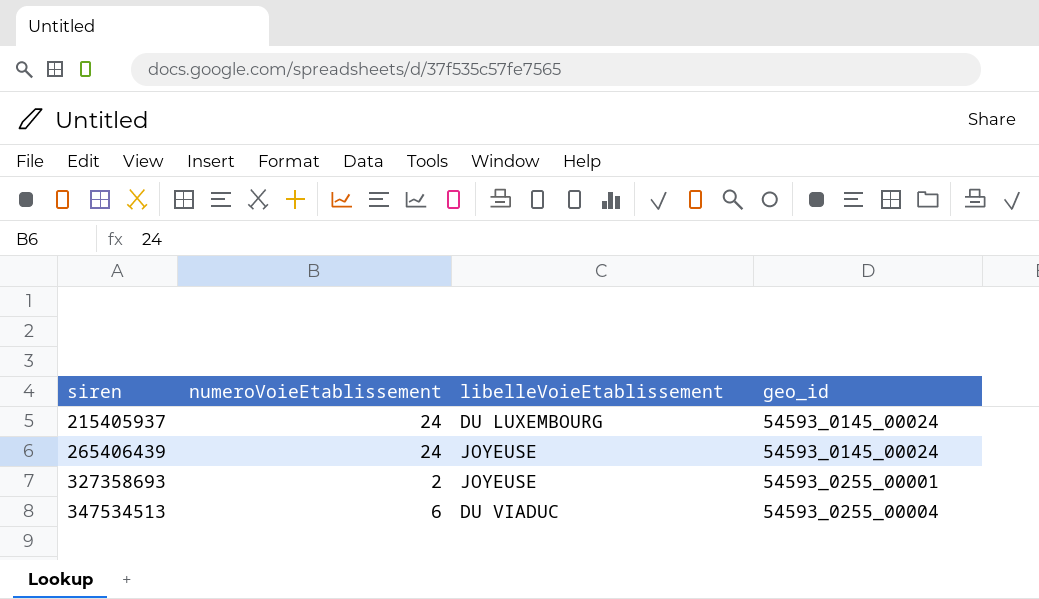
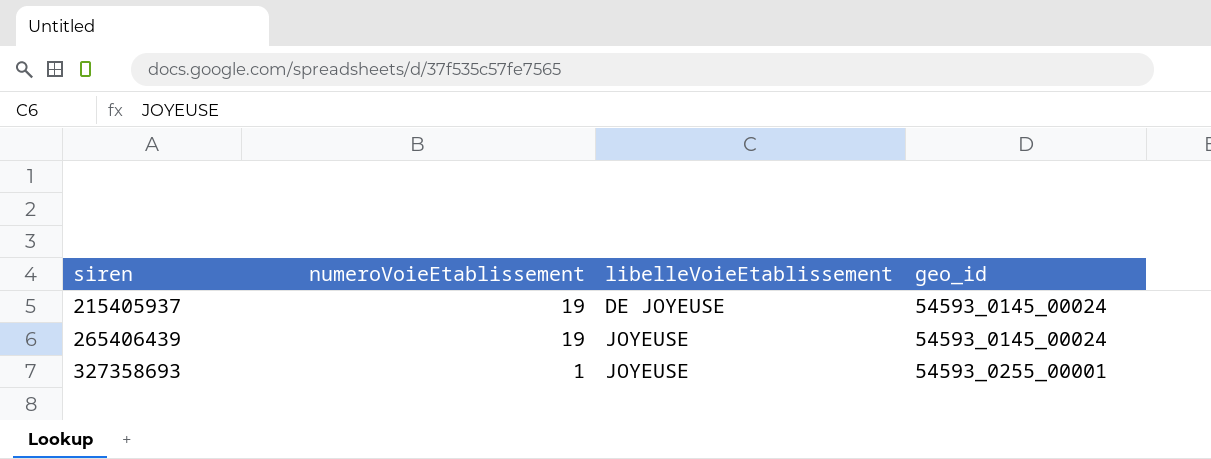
row 347534513: 6 | DU VIADUC | 54593_0255_00004 -> none
215405937 | numeroVoieEtablissement: 24 -> 19
215405937 | libelleVoieEtablissement: DU LUXEMBOURG -> DE JOYEUSE
265406439 | numeroVoieEtablissement: 24 -> 19
327358693 | numeroVoieEtablissement: 2 -> 1

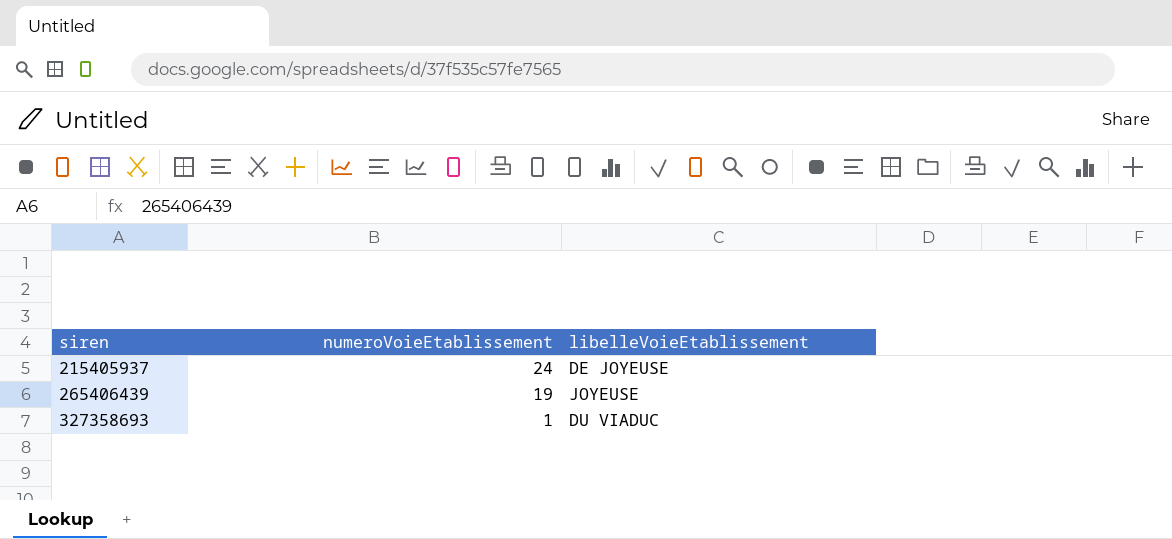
column geo_id | position: 4 -> none
215405937 | numeroVoieEtablissement: 19 -> 24
327358693 | libelleVoieEtablissement: JOYEUSE -> DU VIADUC

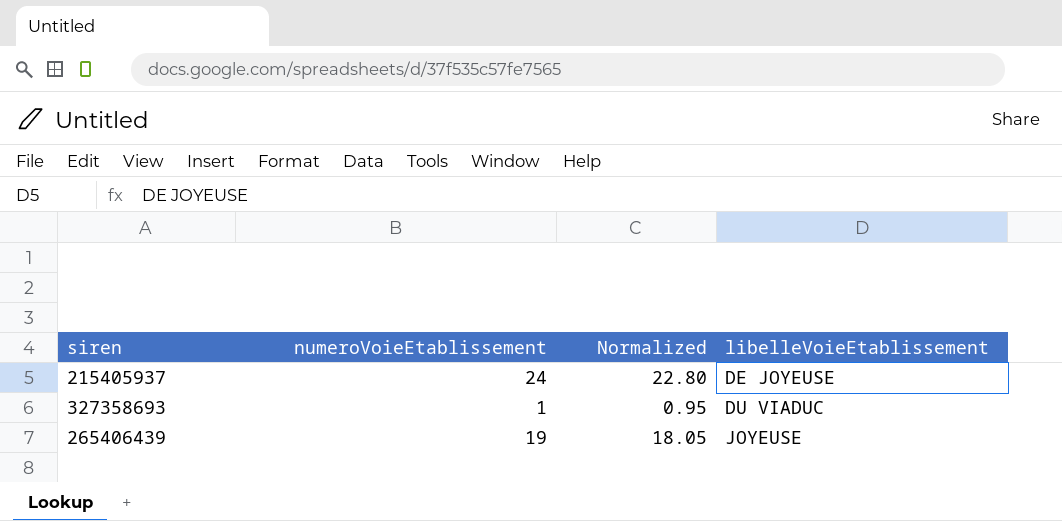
row order: siren ascending -> libelleVoieEtablissement ascending
column Normalized | formula: none -> [numeroVoieEtablissement] * 0.95

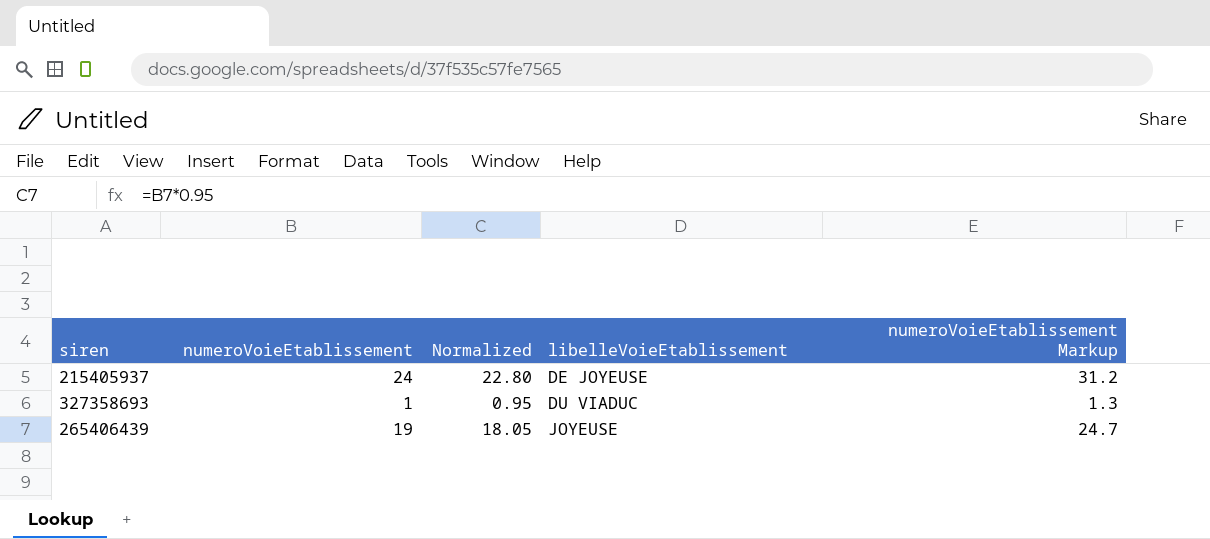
column numeroVoieEtablissement Markup | formula: none -> [numeroVoieEtablissement] * 1.3

